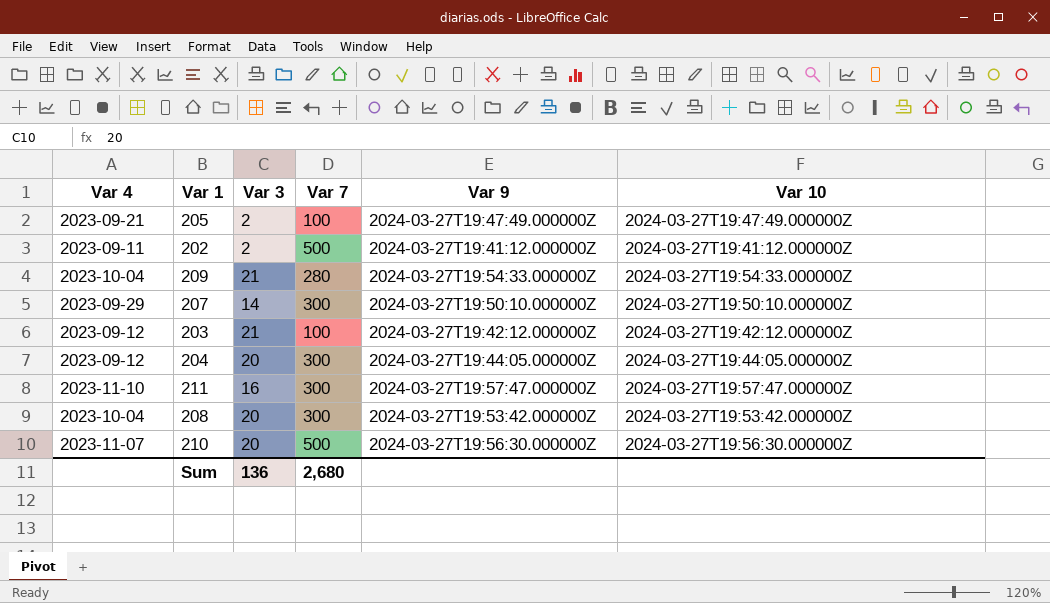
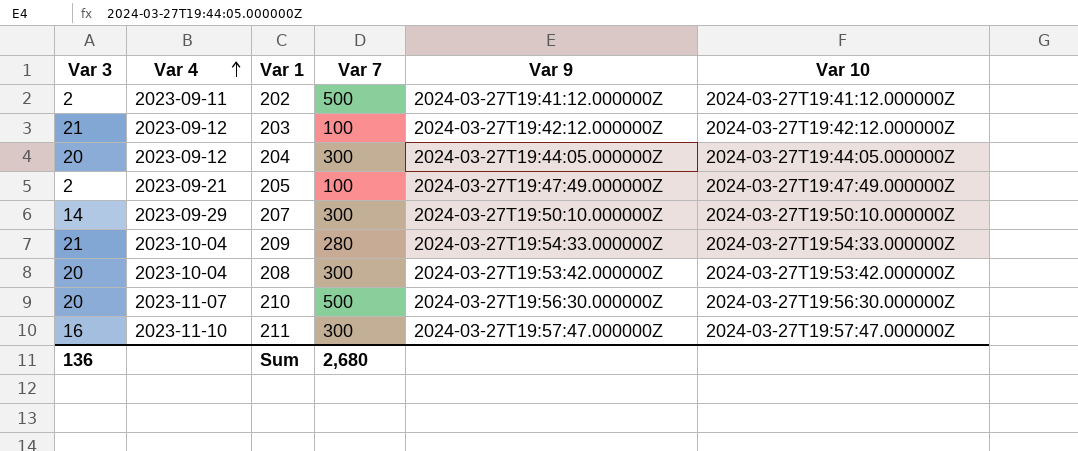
row order: none -> Var 4 ascending
column Var 3 | position: 3 -> 1

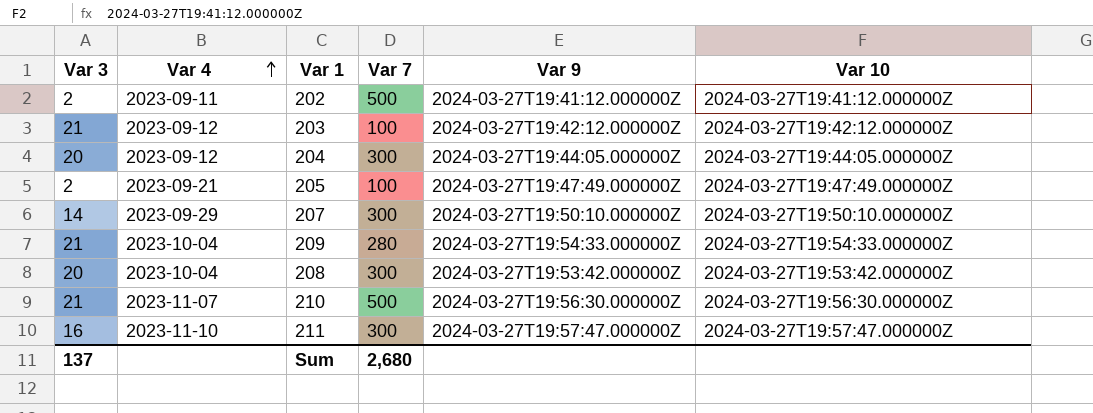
210 | Var 3: 20 -> 21
Sum | Var 3: 136 -> 137

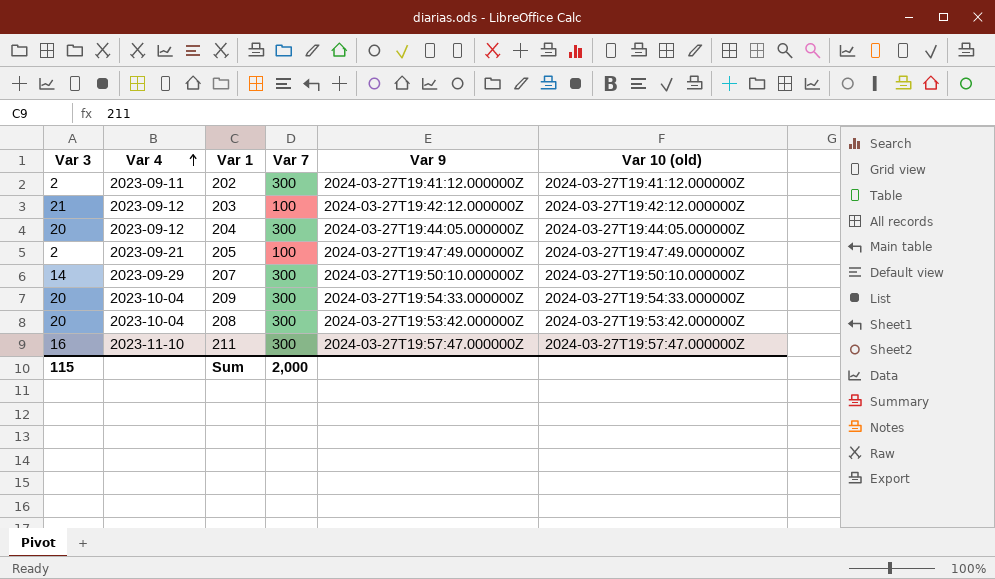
column name: Var 10 -> Var 10 (old)
row 210: 21 | 2023-11-07 | 500 | 2024-03-27T19:56:30.000000Z | 2024-03-27T19:56:30.000000Z -> none
202 | Var 7: 500 -> 300
209 | Var 3: 21 -> 20
209 | Var 7: 280 -> 300
Sum | Var 3: 137 -> 115
Sum | Var 7: 2,680 -> 2,000

